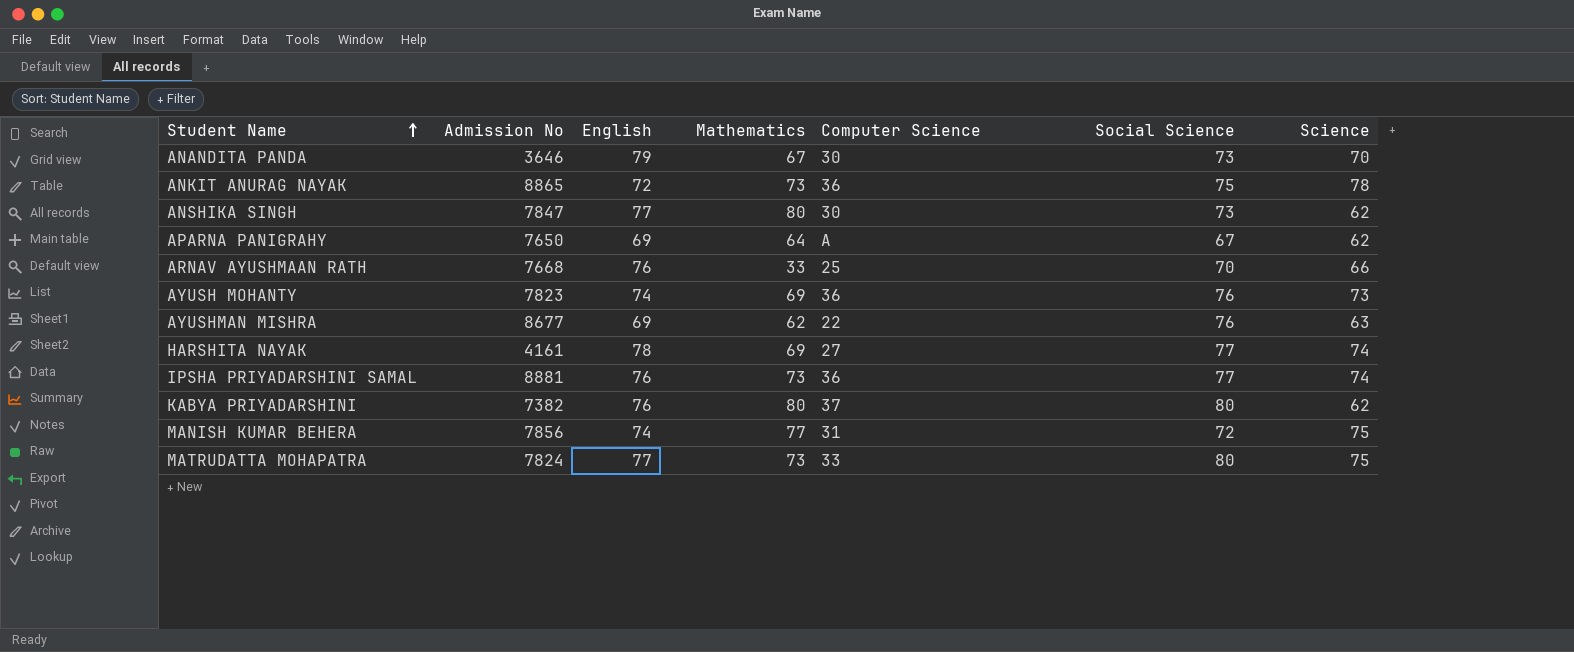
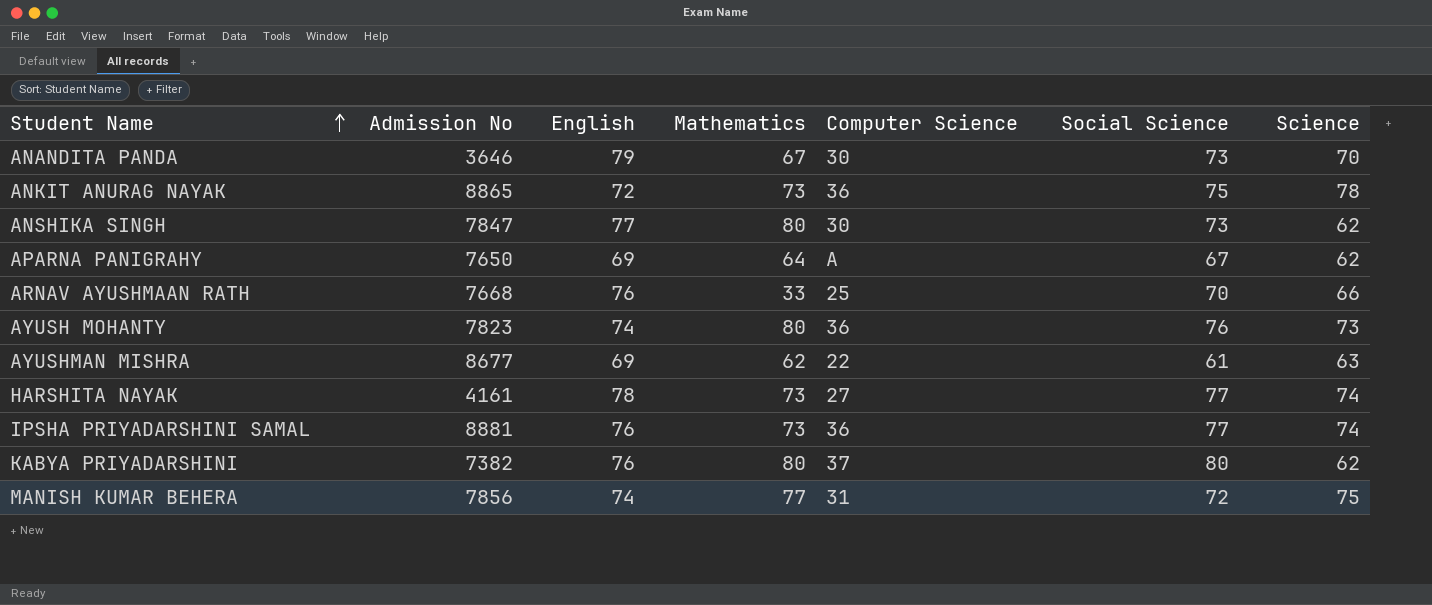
row MATRUDATTA MOHAPATRA: 7824 | 77 | 73 | 33 | 80 | 75 -> none
AYUSH MOHANTY | Mathematics: 69 -> 80
AYUSHMAN MISHRA | Social Science: 76 -> 61
HARSHITA NAYAK | Mathematics: 69 -> 73

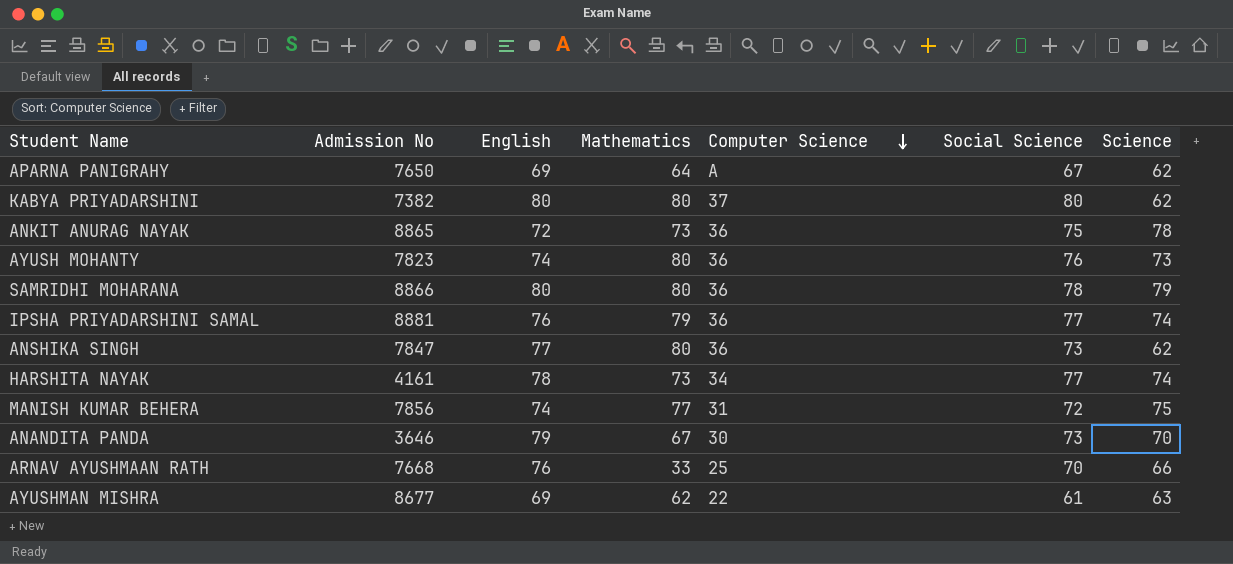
row order: Student Name ascending -> Computer Science descending
KABYA PRIYADARSHINI | English: 76 -> 80
row SAMRIDHI MOHARANA: none -> 8866 | 80 | 80 | 36 | 78 | 79
IPSHA PRIYADARSHINI SAMAL | Mathematics: 73 -> 79
ANSHIKA SINGH | Computer Science: 30 -> 36
HARSHITA NAYAK | Computer Science: 27 -> 34

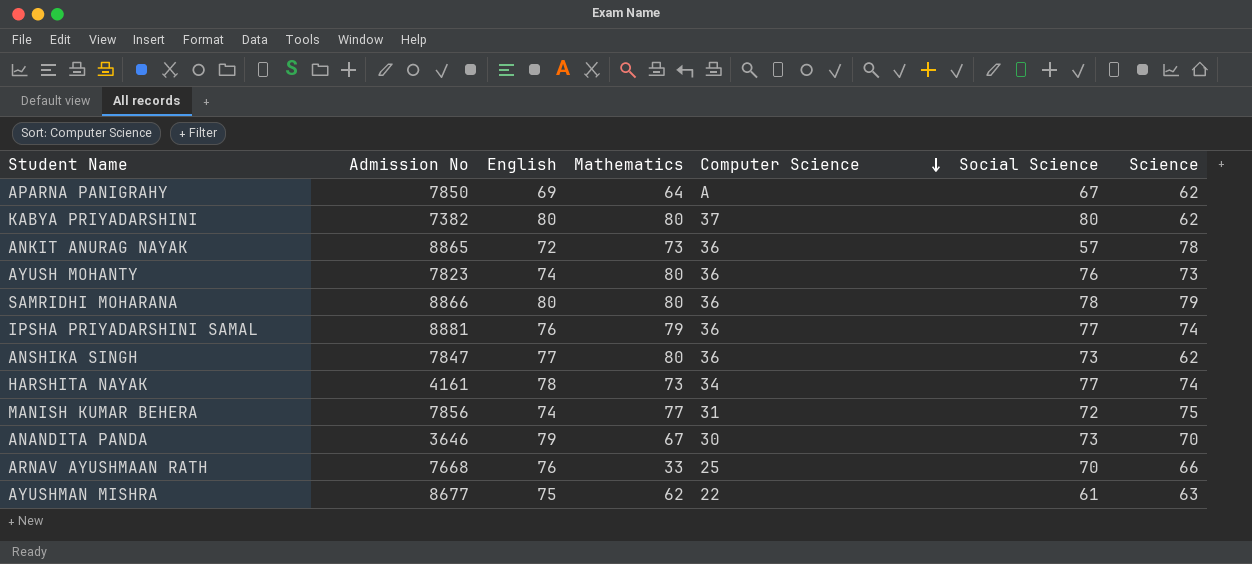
APARNA PANIGRAHY | Admission No: 7650 -> 7850
ANKIT ANURAG NAYAK | Social Science: 75 -> 57
AYUSHMAN MISHRA | English: 69 -> 75

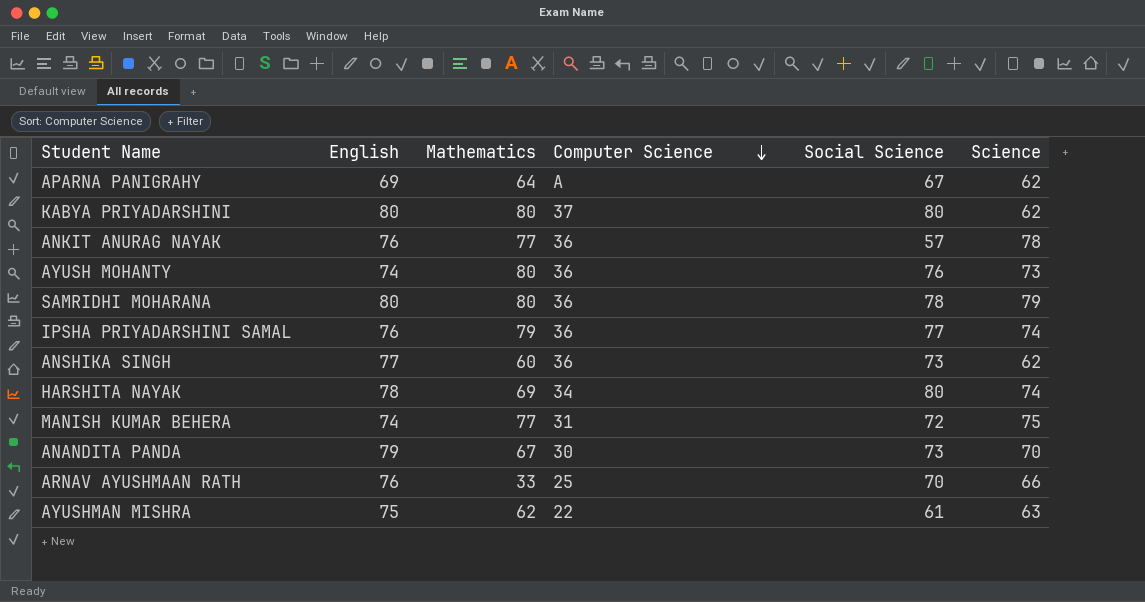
column Admission No | position: 2 -> none
ANKIT ANURAG NAYAK | English: 72 -> 76
ANKIT ANURAG NAYAK | Mathematics: 73 -> 77
ANSHIKA SINGH | Mathematics: 80 -> 60
HARSHITA NAYAK | Mathematics: 73 -> 69
HARSHITA NAYAK | Social Science: 77 -> 80

